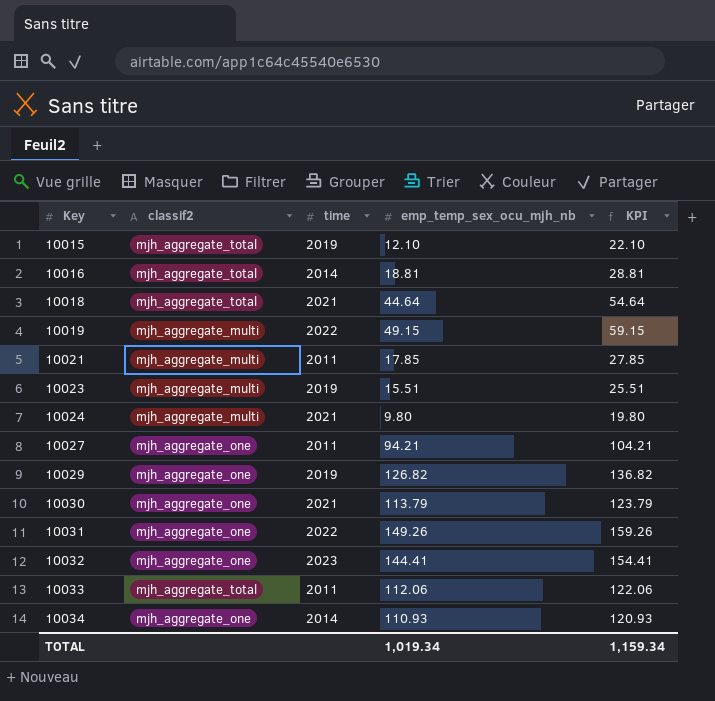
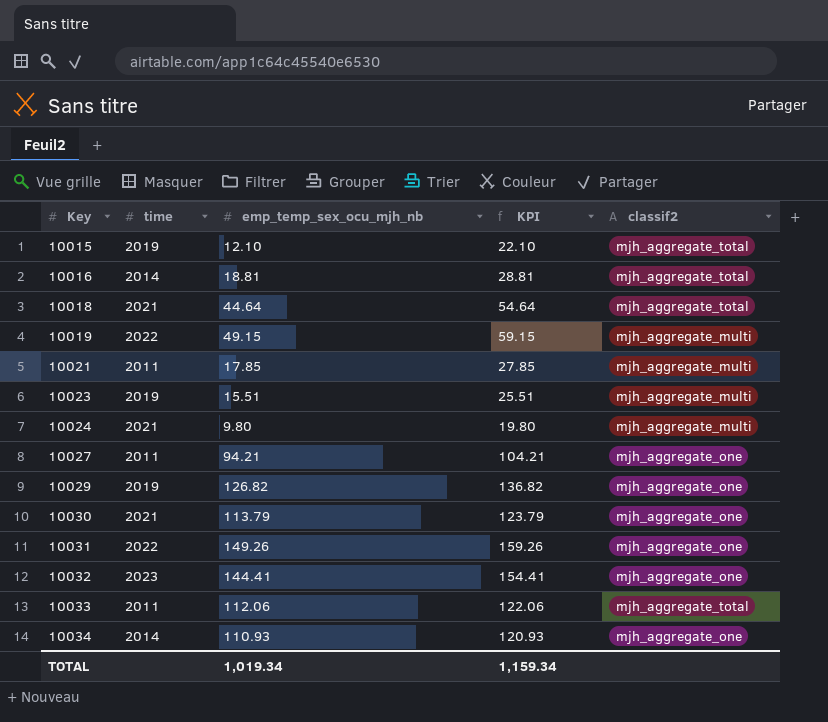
column classif2 | position: 2 -> 5

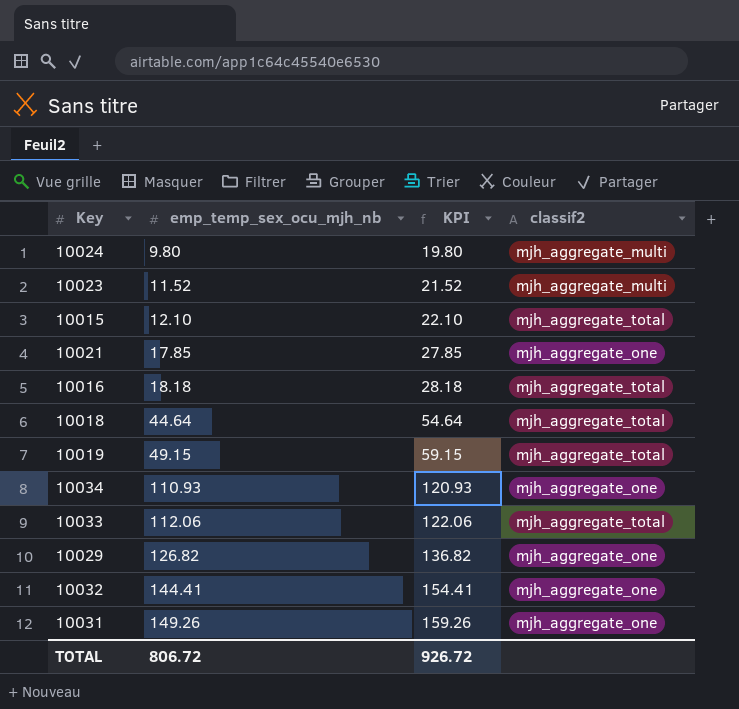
row order: Key ascending -> emp_temp_sex_ocu_mjh_nb ascending
column time | position: 2 -> none
row 10027: 2011 | 94.21 | 104.21 | mjh_aggregate_one -> none
row 10030: 2021 | 113.79 | 123.79 | mjh_aggregate_one -> none
10023 | emp_temp_sex_ocu_mjh_nb: 15.51 -> 11.52
10023 | KPI: 25.51 -> 21.52
10021 | classif2: mjh_aggregate_multi -> mjh_aggregate_one
10016 | emp_temp_sex_ocu_mjh_nb: 18.81 -> 18.18
10016 | KPI: 28.81 -> 28.18
10019 | classif2: mjh_aggregate_multi -> mjh_aggregate_total
TOTAL | emp_temp_sex_ocu_mjh_nb: 1,019.34 -> 806.72
TOTAL | KPI: 1,159.34 -> 926.72

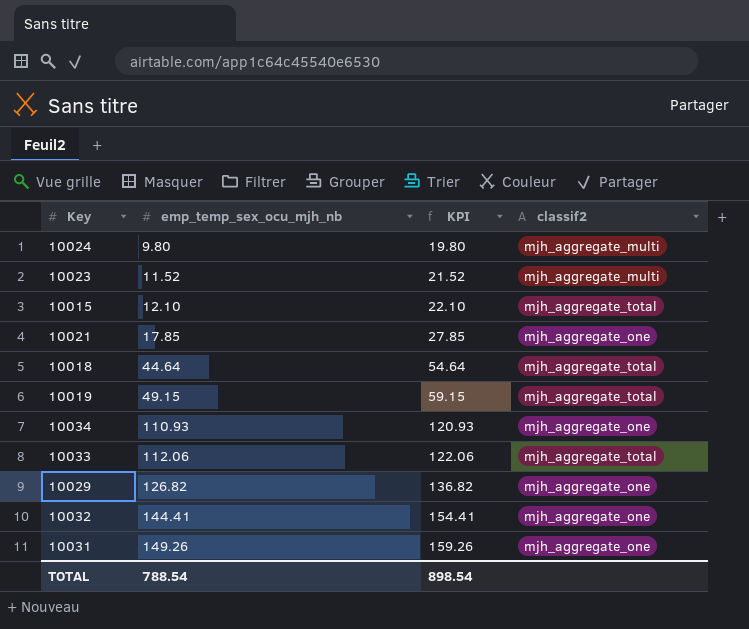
row 10016: 18.18 | 28.18 | mjh_aggregate_total -> none
TOTAL | emp_temp_sex_ocu_mjh_nb: 806.72 -> 788.54
TOTAL | KPI: 926.72 -> 898.54

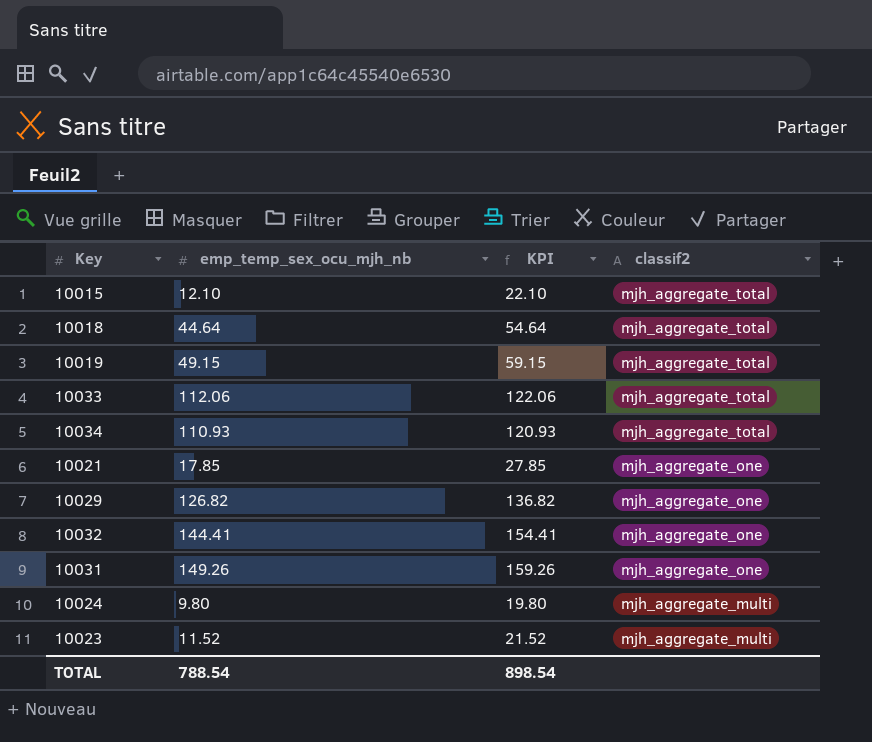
row order: emp_temp_sex_ocu_mjh_nb ascending -> classif2 descending
10034 | classif2: mjh_aggregate_one -> mjh_aggregate_total

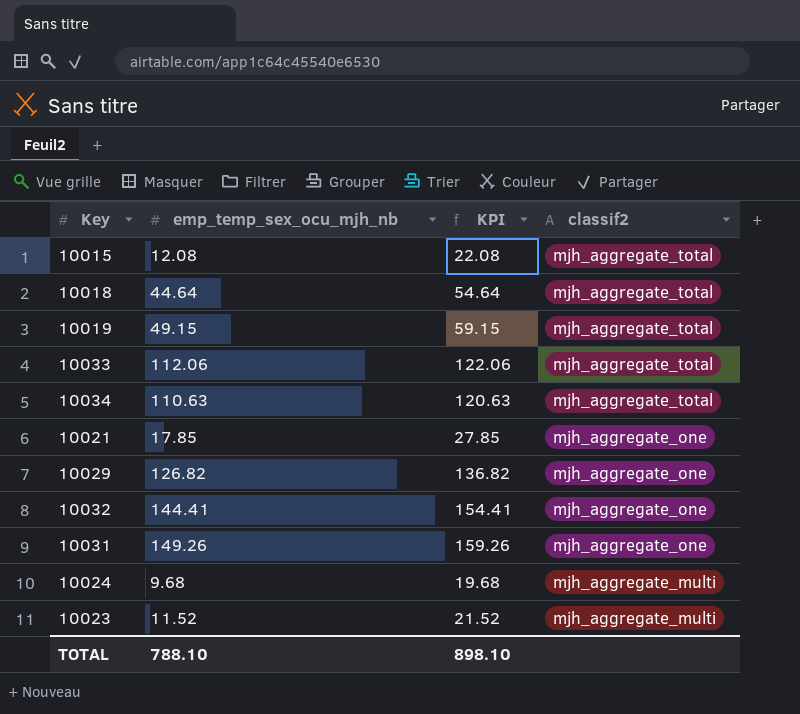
10015 | emp_temp_sex_ocu_mjh_nb: 12.10 -> 12.08
10015 | KPI: 22.10 -> 22.08
10034 | emp_temp_sex_ocu_mjh_nb: 110.93 -> 110.63
10034 | KPI: 120.93 -> 120.63
10024 | emp_temp_sex_ocu_mjh_nb: 9.80 -> 9.68
10024 | KPI: 19.80 -> 19.68
TOTAL | emp_temp_sex_ocu_mjh_nb: 788.54 -> 788.10
TOTAL | KPI: 898.54 -> 898.10

